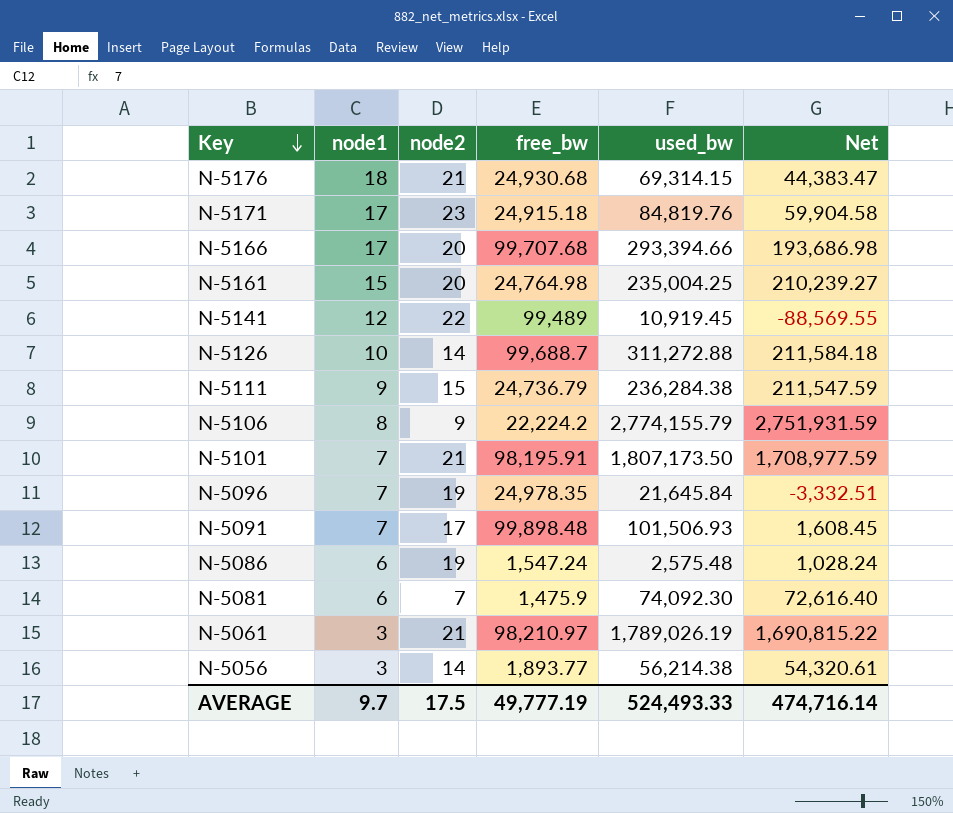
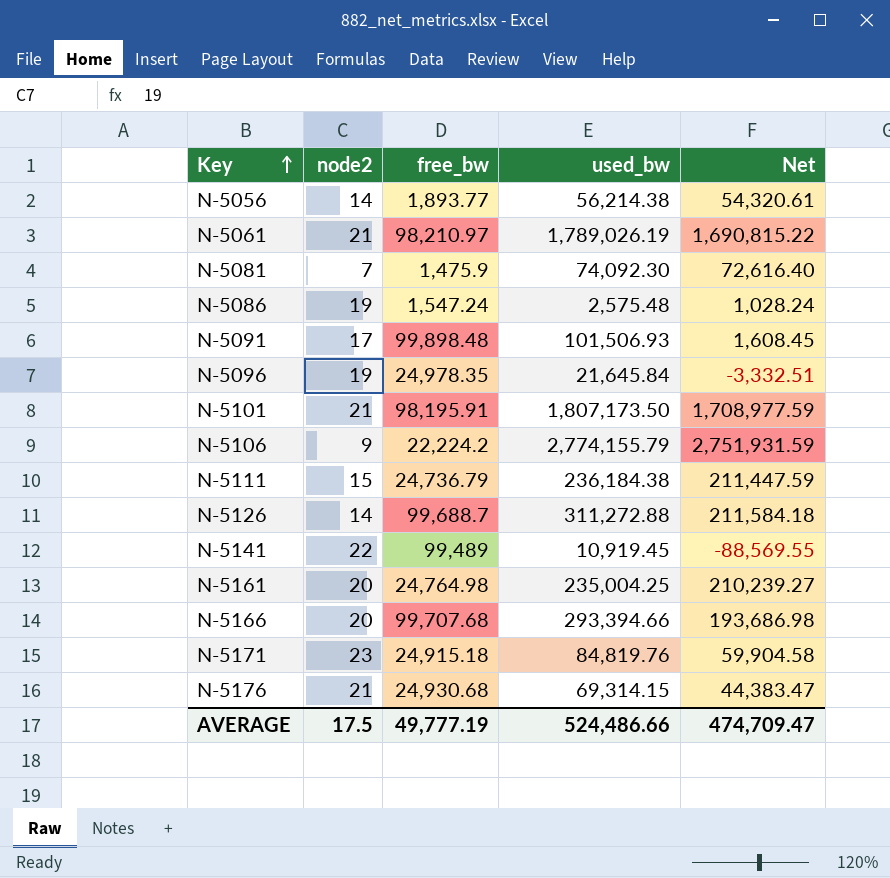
row order: Key descending -> Key ascending
column node1 | position: 2 -> none
N-5111 | used_bw: 236,284.38 -> 236,184.38
N-5111 | Net: 211,547.59 -> 211,447.59
AVERAGE | used_bw: 524,493.33 -> 524,486.66
AVERAGE | Net: 474,716.14 -> 474,709.47

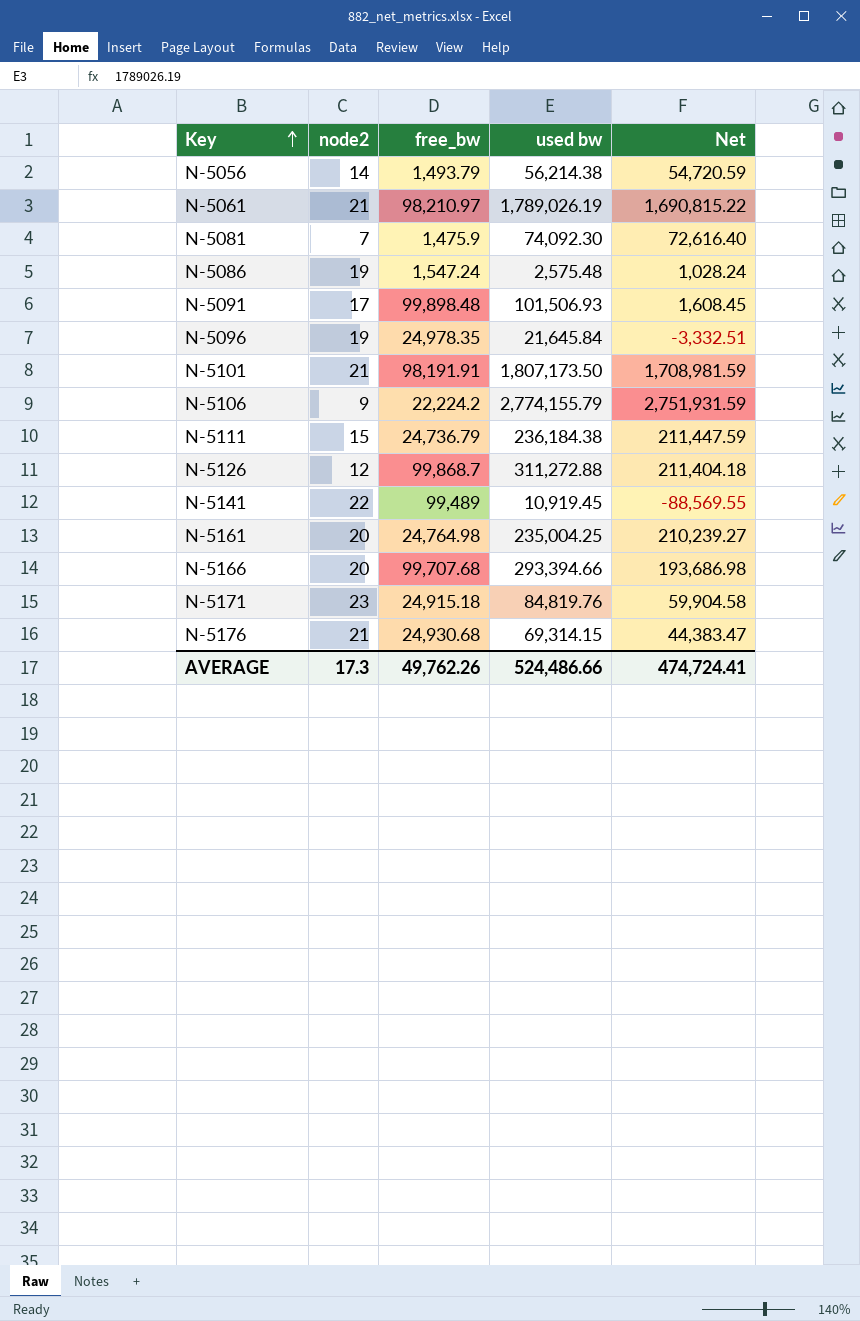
column name: used_bw -> used bw
N-5056 | free_bw: 1,893.77 -> 1,493.79
N-5056 | Net: 54,320.61 -> 54,720.59
N-5101 | free_bw: 98,195.91 -> 98,191.91
N-5101 | Net: 1,708,977.59 -> 1,708,981.59
N-5126 | node2: 14 -> 12
N-5126 | free_bw: 99,688.7 -> 99,868.7
N-5126 | Net: 211,584.18 -> 211,404.18
AVERAGE | node2: 17.5 -> 17.3
AVERAGE | free_bw: 49,777.19 -> 49,762.26
AVERAGE | Net: 474,709.47 -> 474,724.41

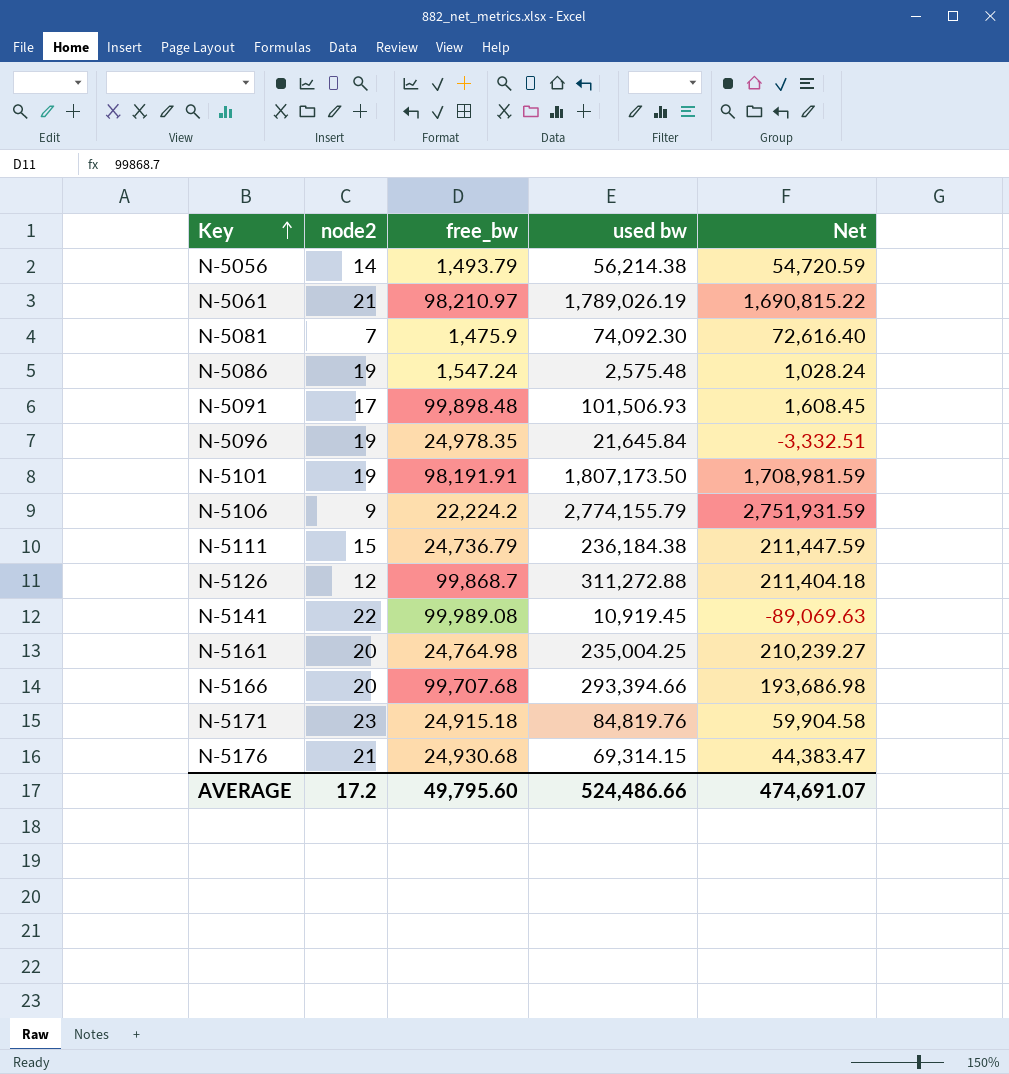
N-5101 | node2: 21 -> 19
N-5141 | free_bw: 99,489 -> 99,989.08
N-5141 | Net: -88,569.55 -> -89,069.63
AVERAGE | node2: 17.3 -> 17.2
AVERAGE | free_bw: 49,762.26 -> 49,795.60
AVERAGE | Net: 474,724.41 -> 474,691.07

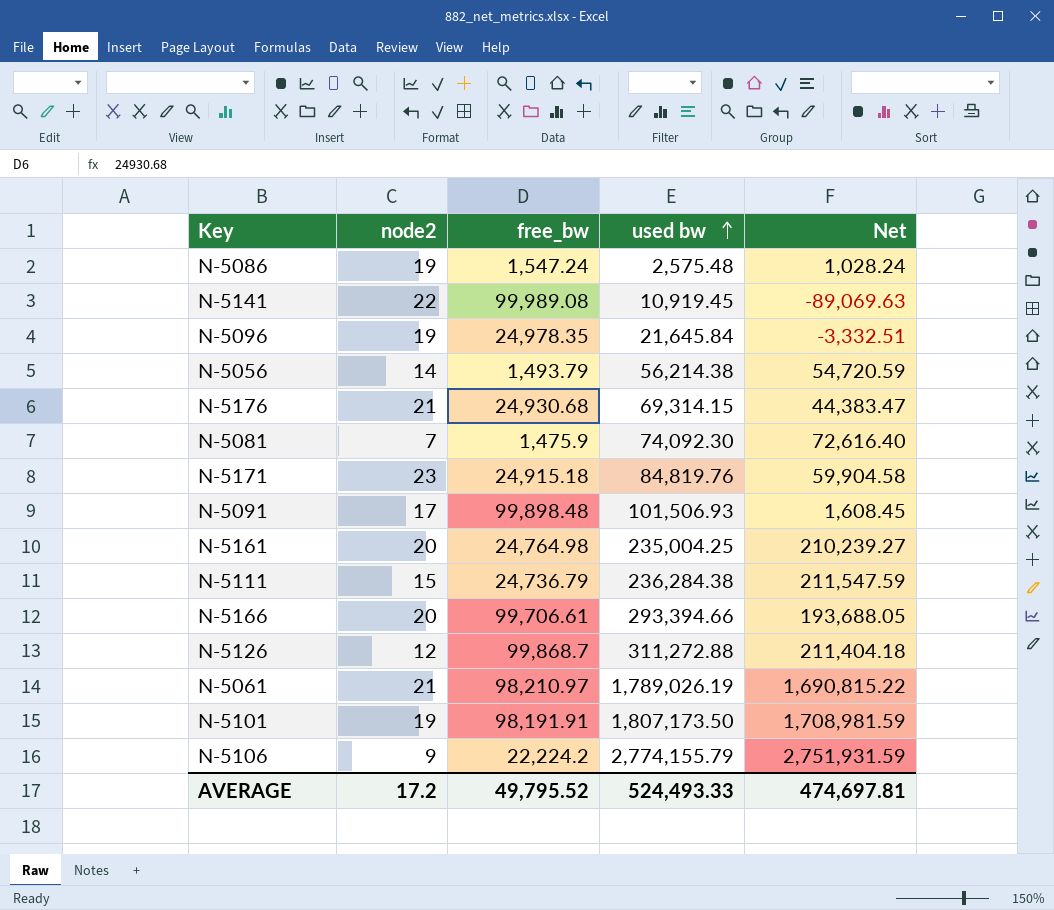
row order: Key ascending -> used bw ascending
N-5111 | used bw: 236,184.38 -> 236,284.38
N-5111 | Net: 211,447.59 -> 211,547.59
N-5166 | free_bw: 99,707.68 -> 99,706.61
N-5166 | Net: 193,686.98 -> 193,688.05
AVERAGE | free_bw: 49,795.60 -> 49,795.52
AVERAGE | used bw: 524,486.66 -> 524,493.33
AVERAGE | Net: 474,691.07 -> 474,697.81

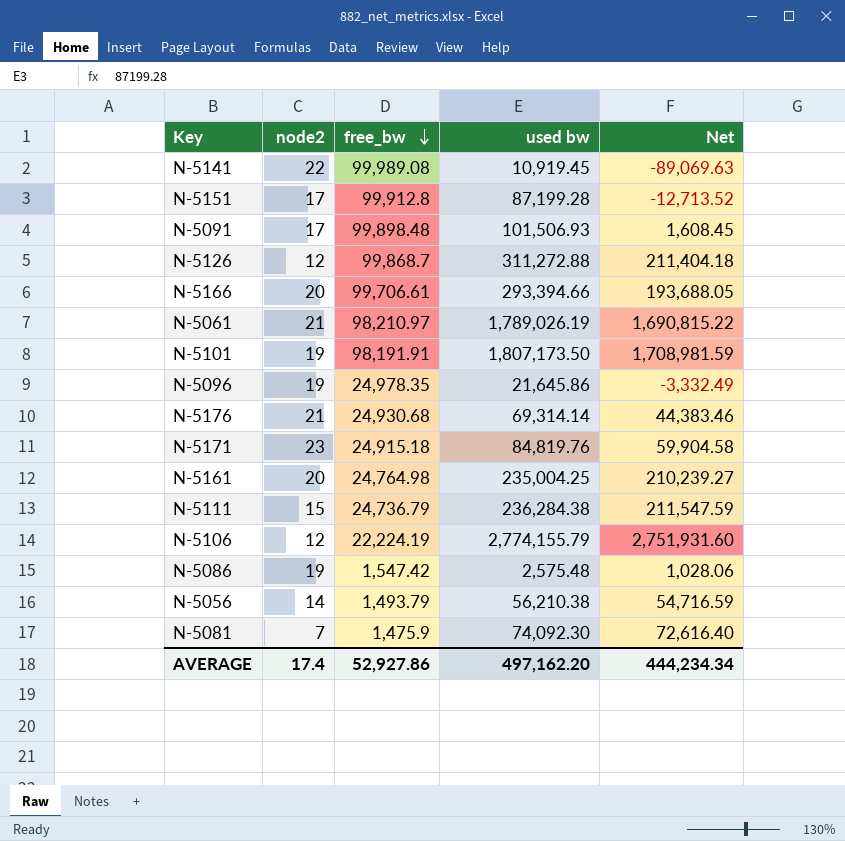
row order: used bw ascending -> free_bw descending
row N-5151: none -> 17 | 99,912.8 | 87,199.28 | -12,713.52
N-5096 | used bw: 21,645.84 -> 21,645.86
N-5096 | Net: -3,332.51 -> -3,332.49
N-5176 | used bw: 69,314.15 -> 69,314.14
N-5176 | Net: 44,383.47 -> 44,383.46
N-5106 | node2: 9 -> 12
N-5106 | free_bw: 22,224.2 -> 22,224.19
N-5106 | Net: 2,751,931.59 -> 2,751,931.60
N-5086 | free_bw: 1,547.24 -> 1,547.42
N-5086 | Net: 1,028.24 -> 1,028.06
N-5056 | used bw: 56,214.38 -> 56,210.38
N-5056 | Net: 54,720.59 -> 54,716.59
AVERAGE | node2: 17.2 -> 17.4
AVERAGE | free_bw: 49,795.52 -> 52,927.86
AVERAGE | used bw: 524,493.33 -> 497,162.20
AVERAGE | Net: 474,697.81 -> 444,234.34

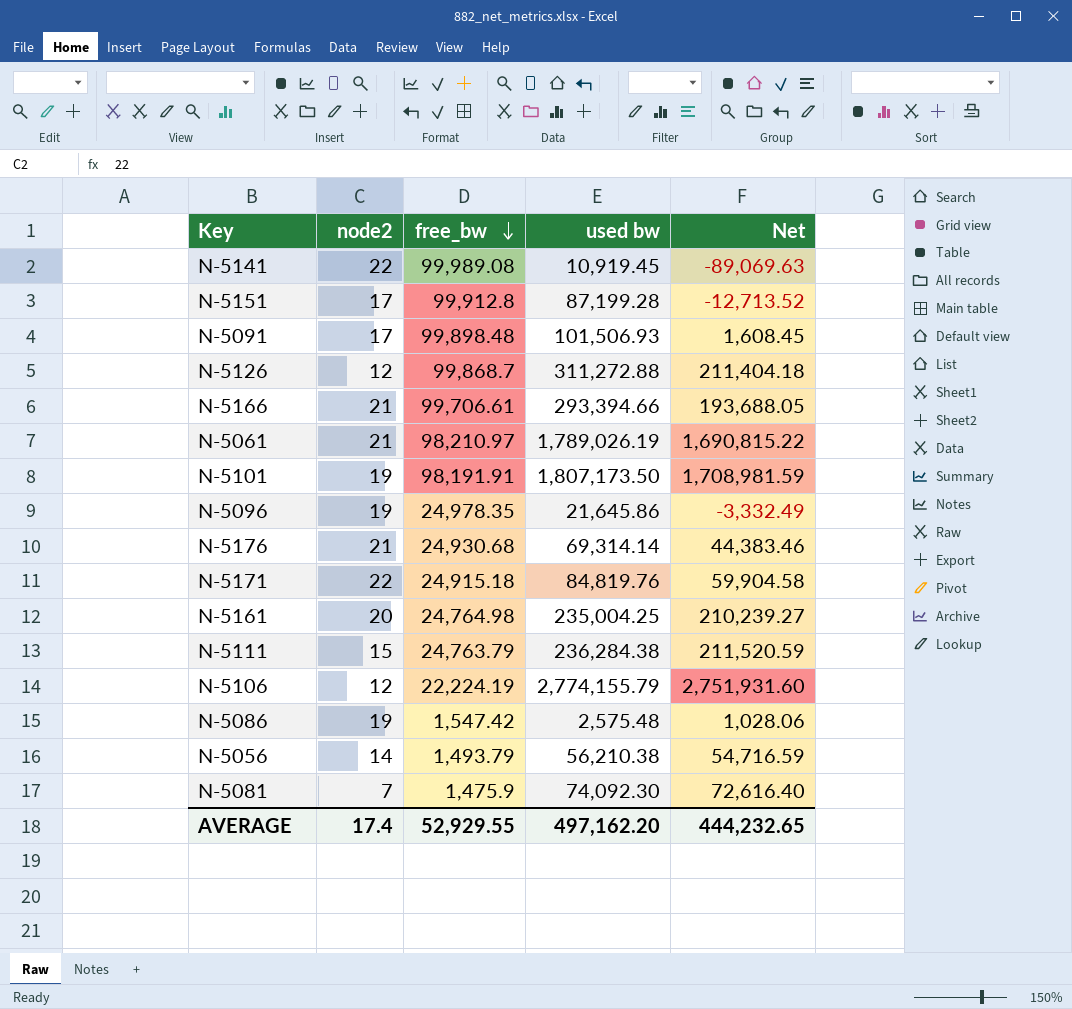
N-5166 | node2: 20 -> 21
N-5171 | node2: 23 -> 22
N-5111 | free_bw: 24,736.79 -> 24,763.79
N-5111 | Net: 211,547.59 -> 211,520.59
AVERAGE | free_bw: 52,927.86 -> 52,929.55
AVERAGE | Net: 444,234.34 -> 444,232.65

